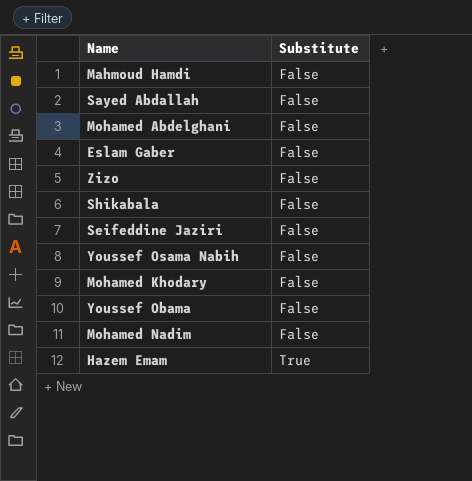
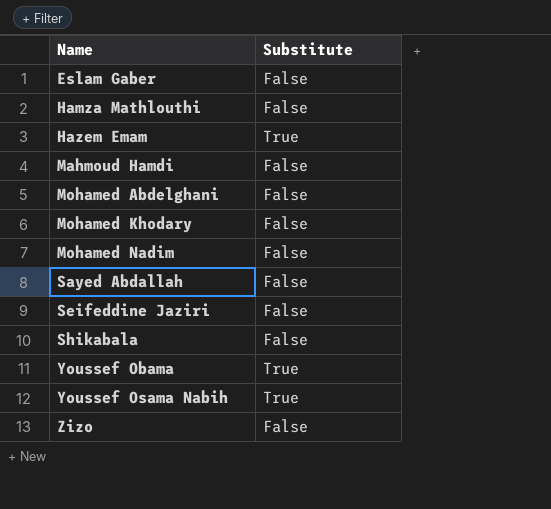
row order: Substitute ascending -> Name ascending
row Hamza Mathlouthi: none -> False
Youssef Obama | Substitute: False -> True
Youssef Osama Nabih | Substitute: False -> True

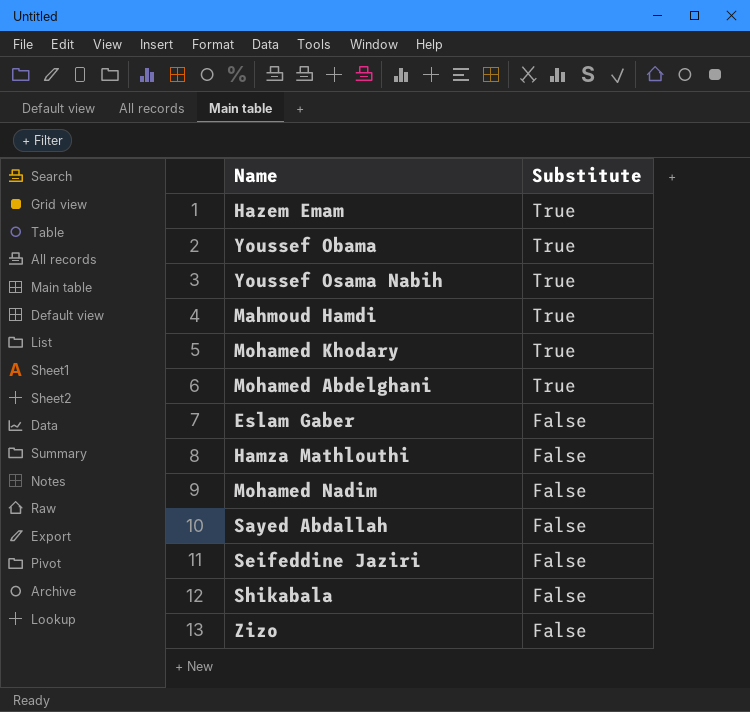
row order: Name ascending -> Substitute descending
Mahmoud Hamdi | Substitute: False -> True
Mohamed Khodary | Substitute: False -> True
Mohamed Abdelghani | Substitute: False -> True

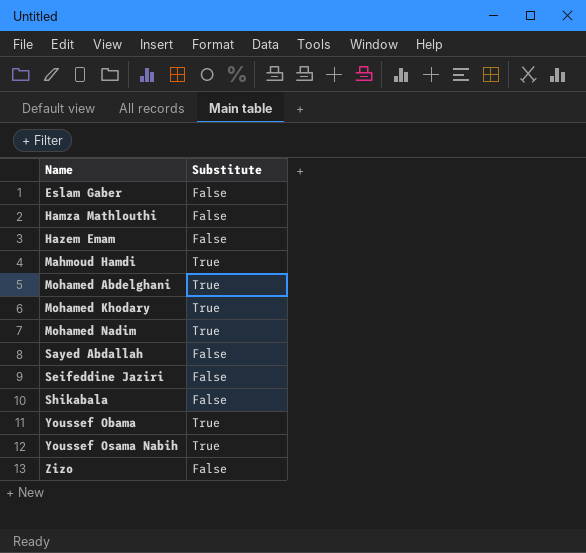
row order: Substitute descending -> Name ascending
Hazem Emam | Substitute: True -> False
Mohamed Nadim | Substitute: False -> True

